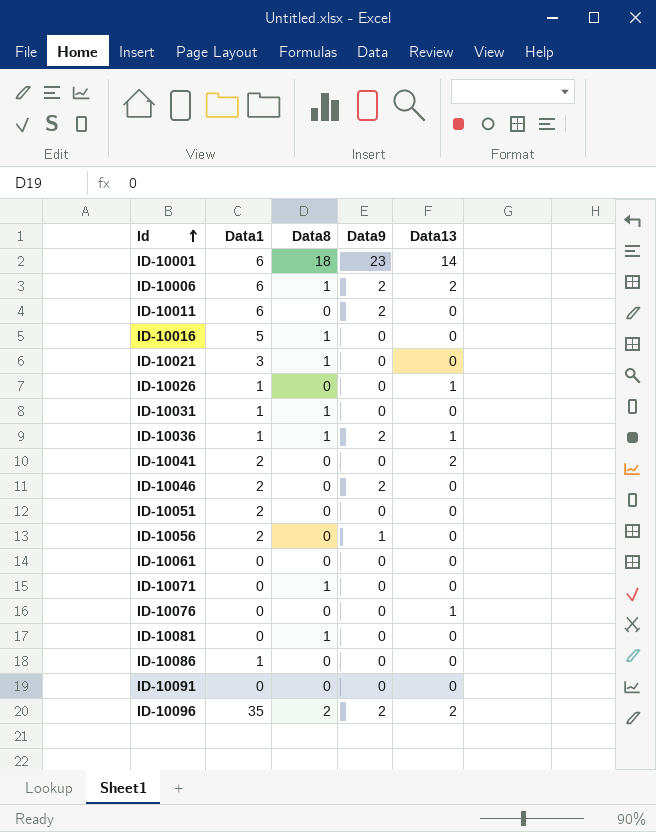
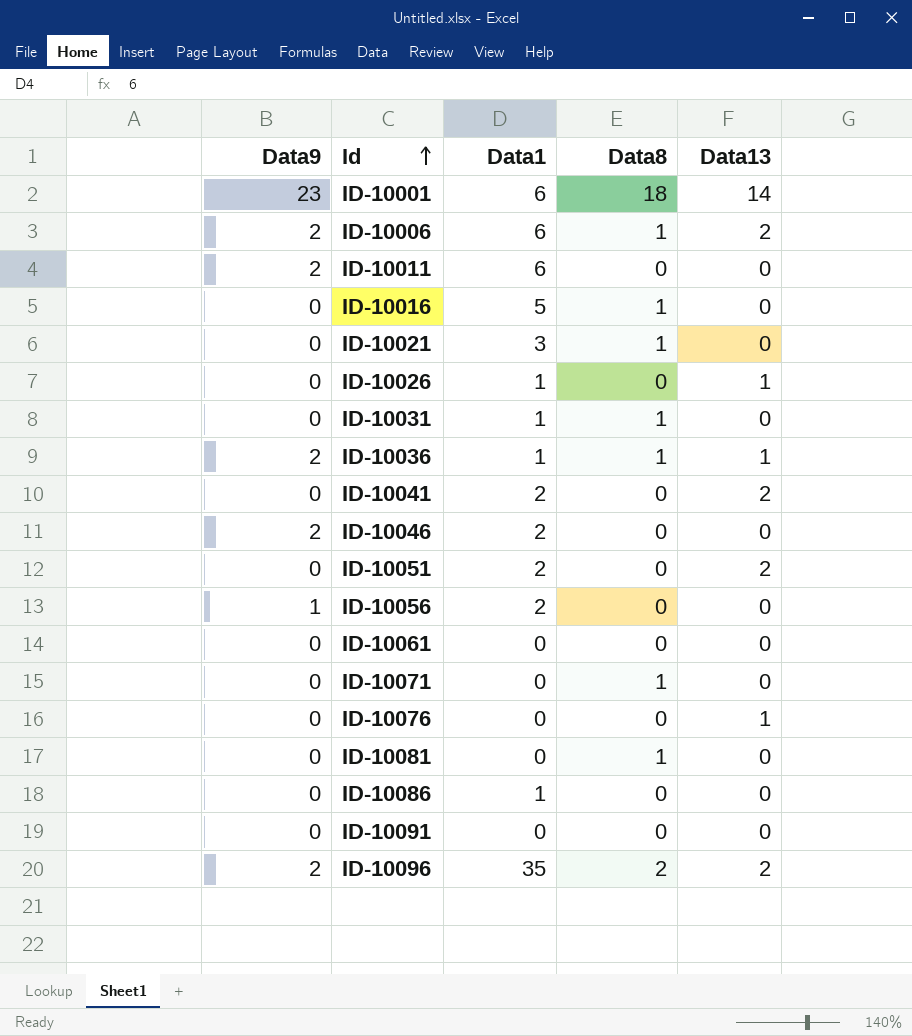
column Data9 | position: 4 -> 1
ID-10051 | Data13: 0 -> 2

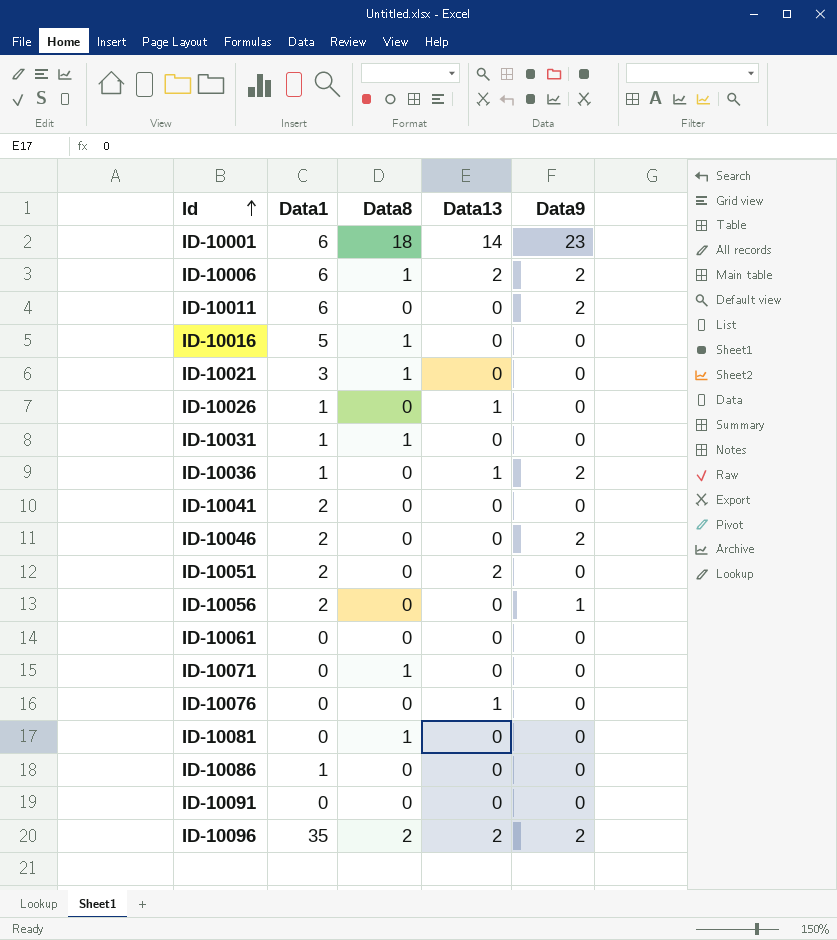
column Data9 | position: 1 -> 5
ID-10036 | Data8: 1 -> 0
ID-10041 | Data13: 2 -> 0

